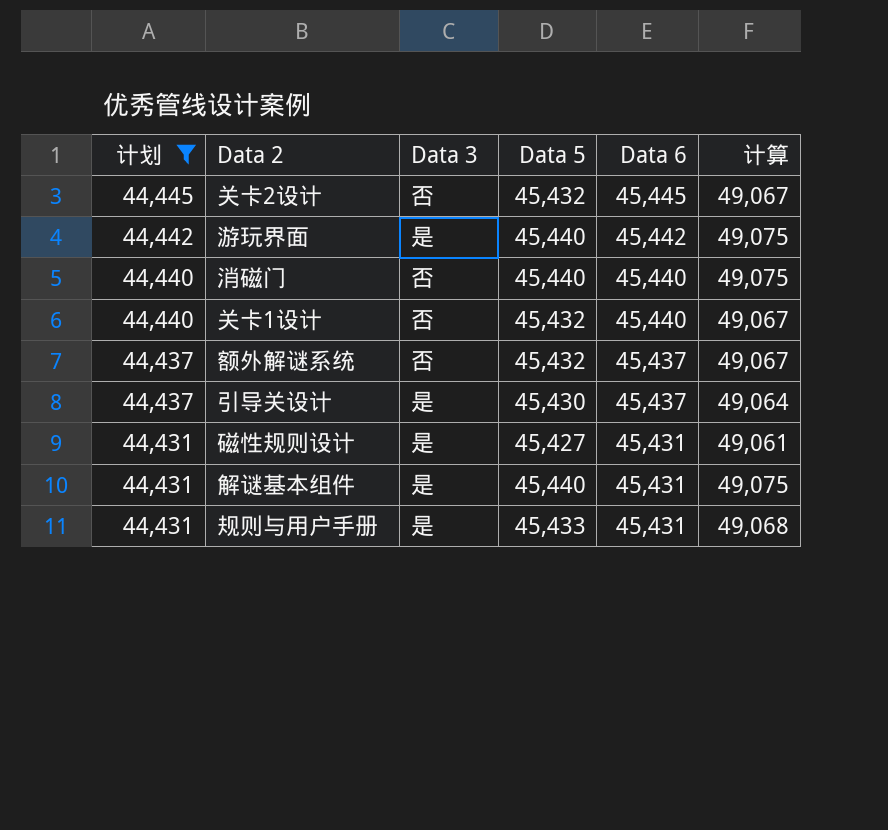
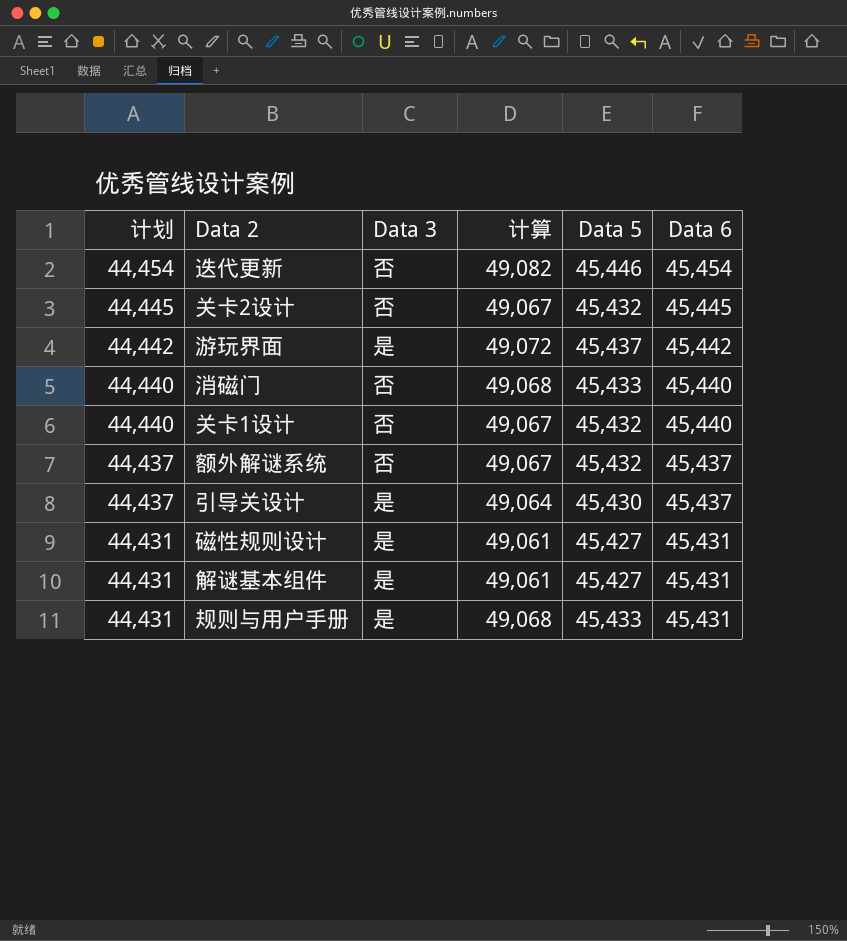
filter: 计划 != 44,454 -> none
column 计算 | position: 6 -> 4
游玩界面 | 计算: 49,075 -> 49,072
游玩界面 | Data 5: 45,440 -> 45,437
消磁门 | 计算: 49,075 -> 49,068
消磁门 | Data 5: 45,440 -> 45,433
解谜基本组件 | 计算: 49,075 -> 49,061
解谜基本组件 | Data 5: 45,440 -> 45,427

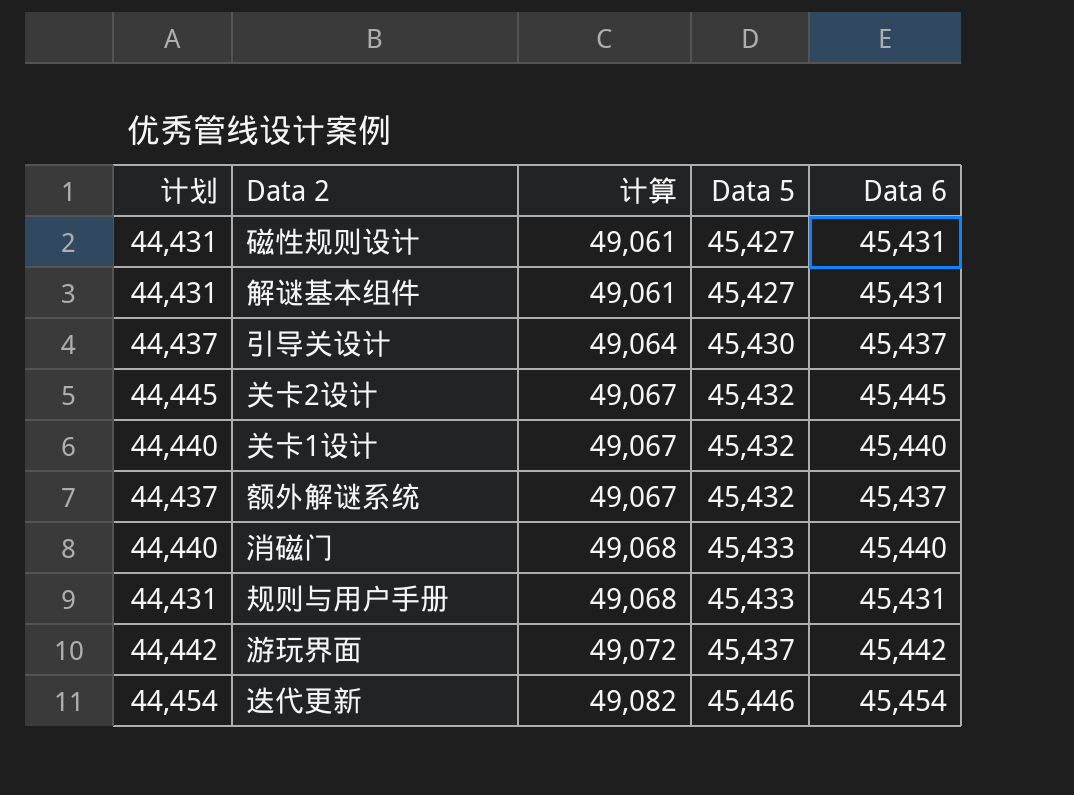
row order: 计划 descending -> 计算 ascending
column Data 3 | position: 3 -> none

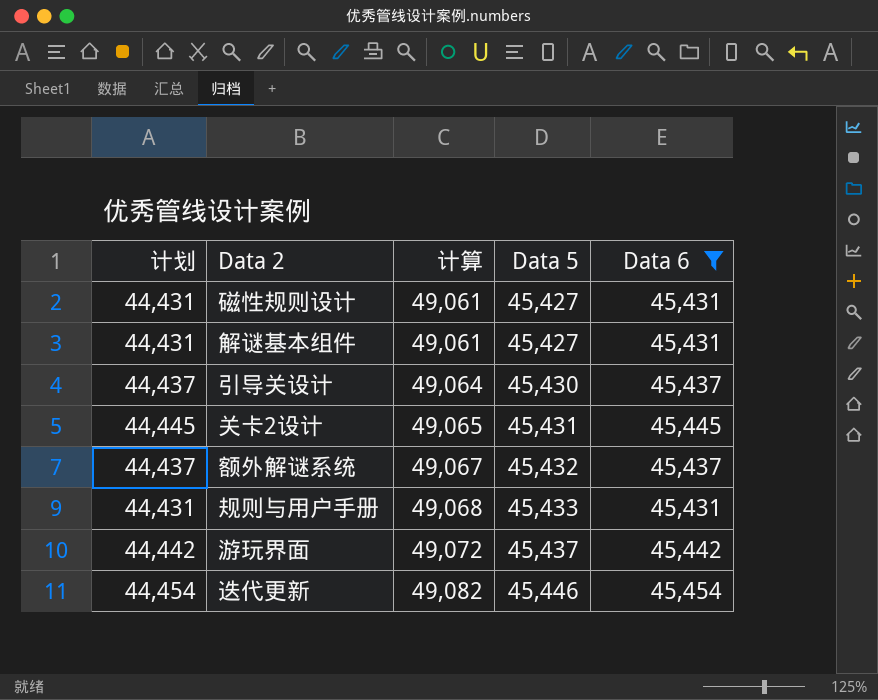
filter: none -> Data 6 != 45,440
关卡2设计 | 计算: 49,067 -> 49,065
关卡2设计 | Data 5: 45,432 -> 45,431

